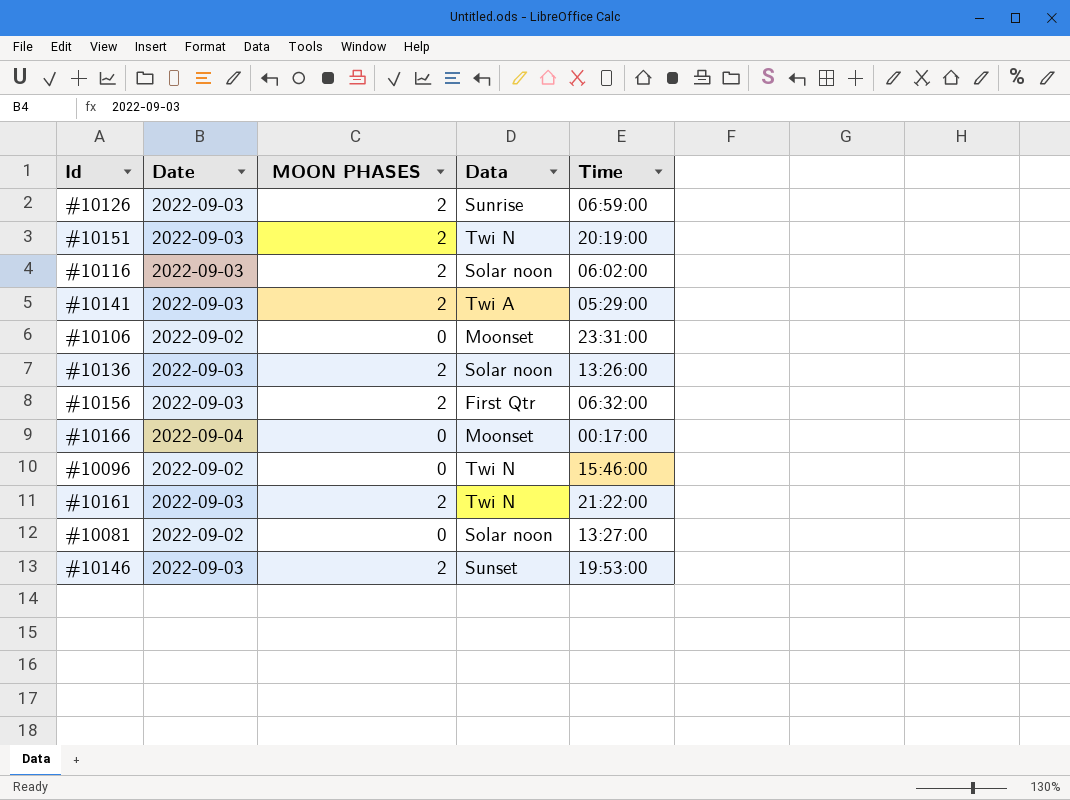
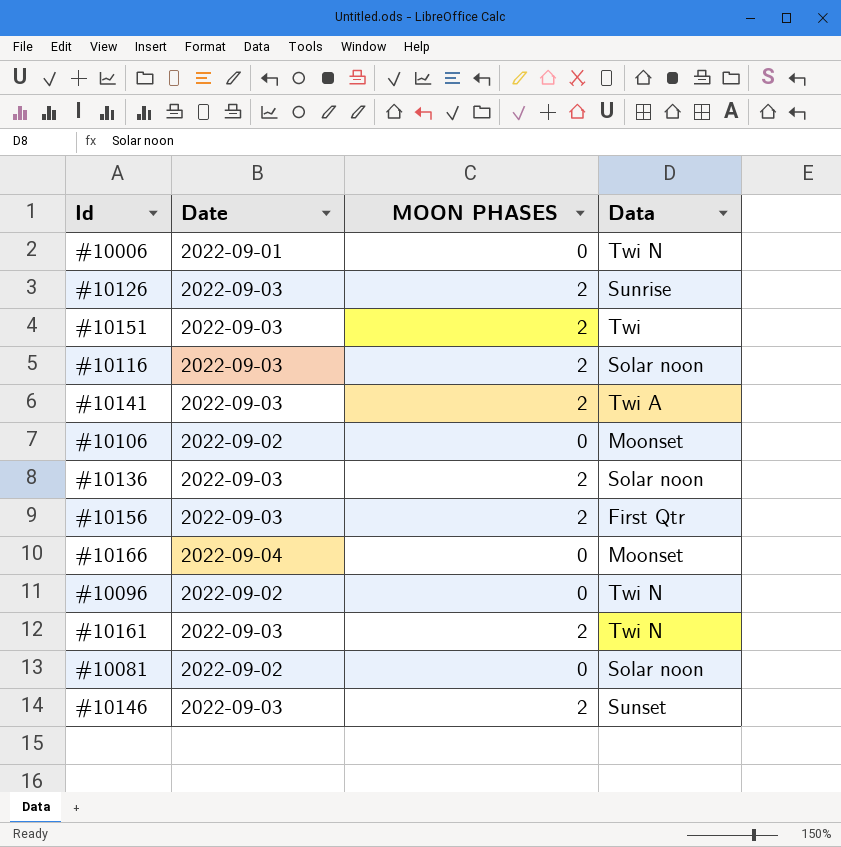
column Time | position: 5 -> none
row #10006: none -> 2022-09-01 | 0 | Twi N
#10151 | Data: Twi N -> Twi

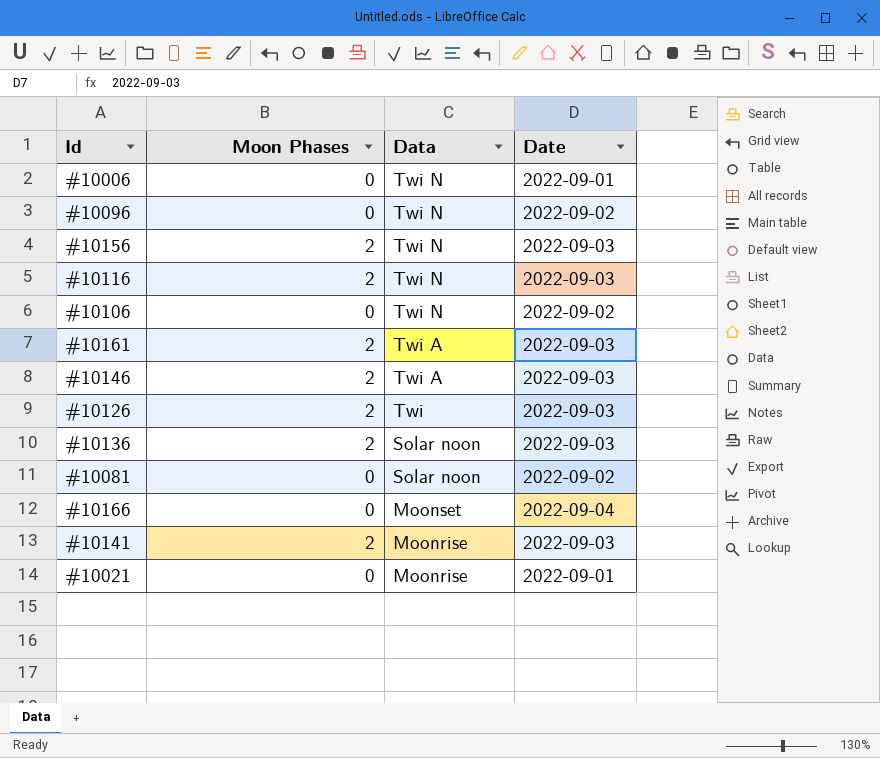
row order: none -> Data descending
column name: MOON PHASES -> Moon Phases
column Date | position: 2 -> 4
row #10151: 2022-09-03 | 2 | Twi -> none
#10156 | Data: First Qtr -> Twi N
#10116 | Data: Solar noon -> Twi N
#10106 | Data: Moonset -> Twi N
#10161 | Data: Twi N -> Twi A
#10146 | Data: Sunset -> Twi A
#10126 | Data: Sunrise -> Twi
#10141 | Data: Twi A -> Moonrise
row #10021: none -> 0 | Moonrise | 2022-09-01

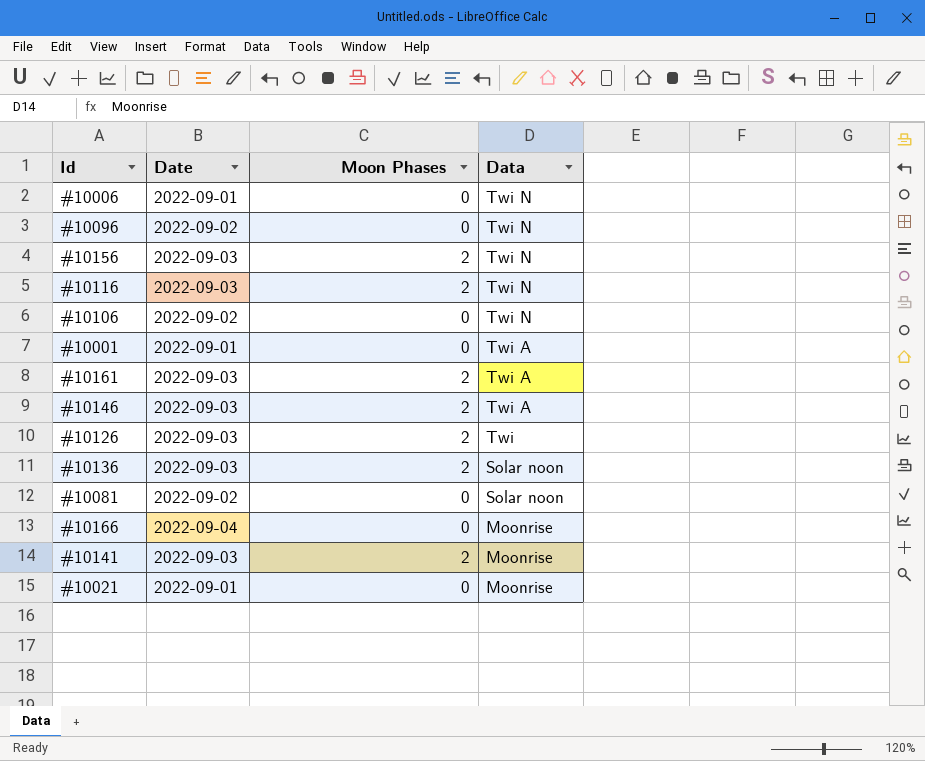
column Date | position: 4 -> 2
row #10001: none -> 2022-09-01 | 0 | Twi A
#10166 | Data: Moonset -> Moonrise

